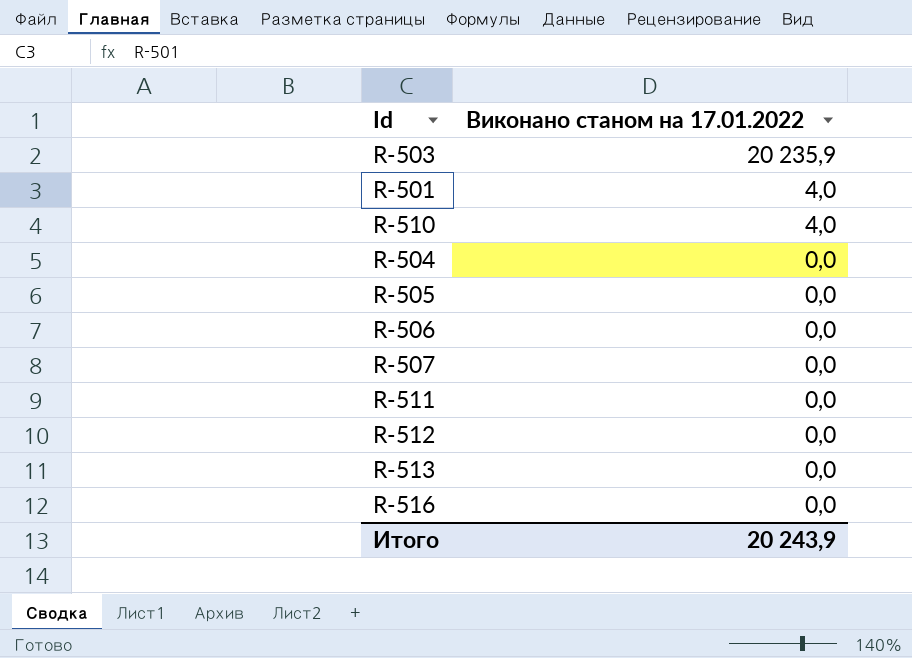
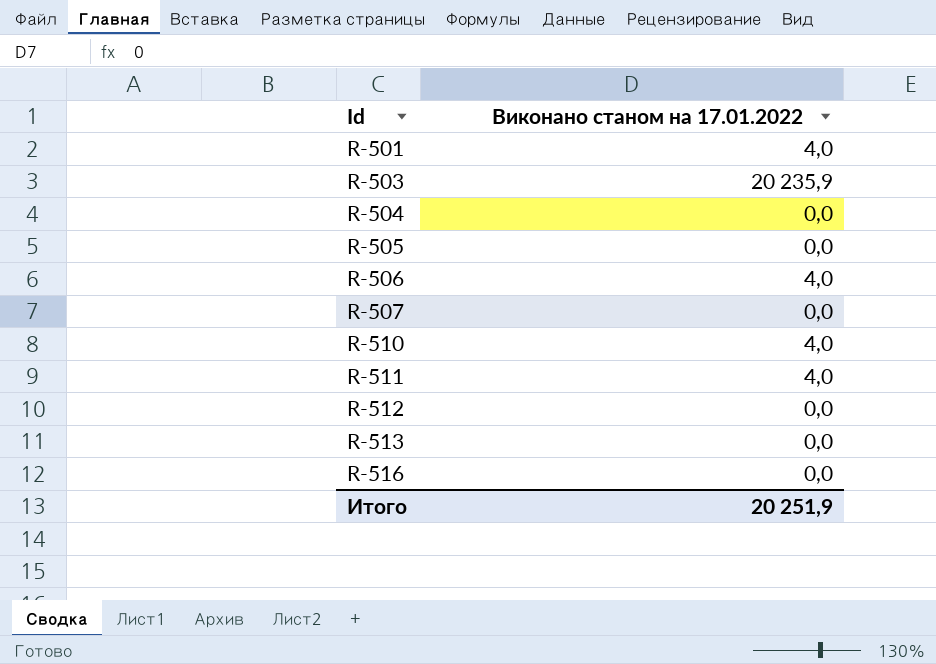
row order: Виконано станом на 17.01.2022 descending -> Id ascending
R-506 | Виконано станом на 17.01.2022: 0,0 -> 4,0
R-511 | Виконано станом на 17.01.2022: 0,0 -> 4,0
Итого | Виконано станом на 17.01.2022: 20 243,9 -> 20 251,9

